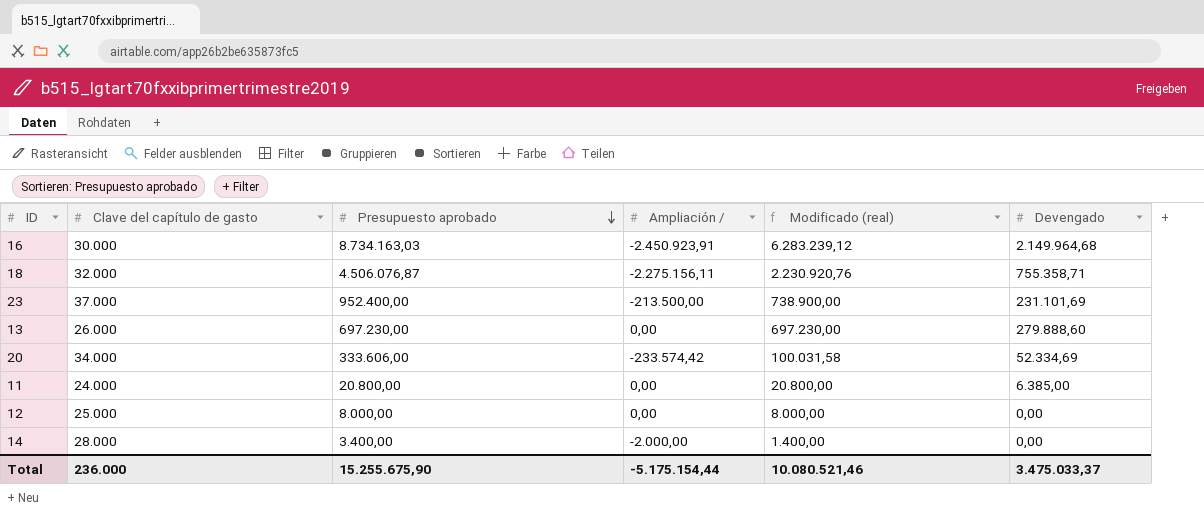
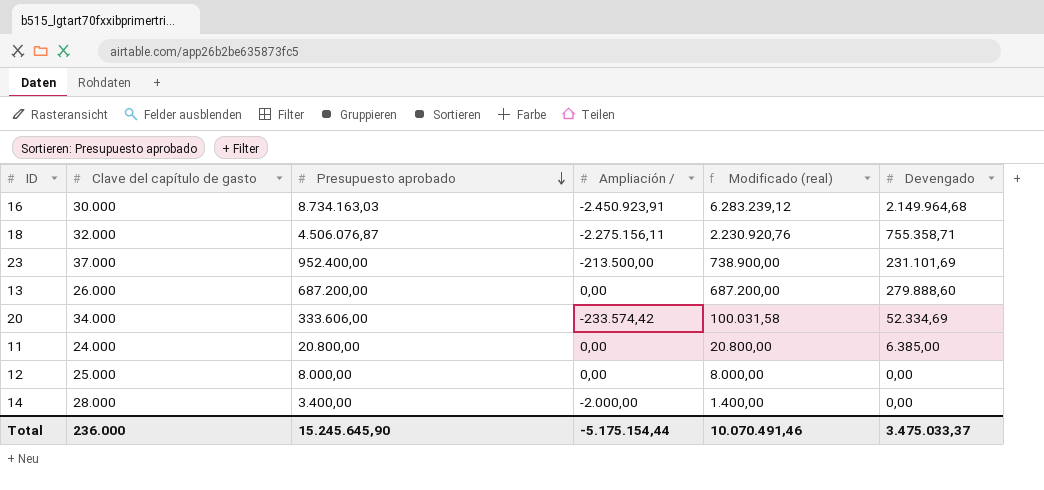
13 | Presupuesto aprobado: 697.230,00 -> 687.200,00
13 | Modificado (real): 697.230,00 -> 687.200,00
Total | Presupuesto aprobado: 15.255.675,90 -> 15.245.645,90
Total | Modificado (real): 10.080.521,46 -> 10.070.491,46

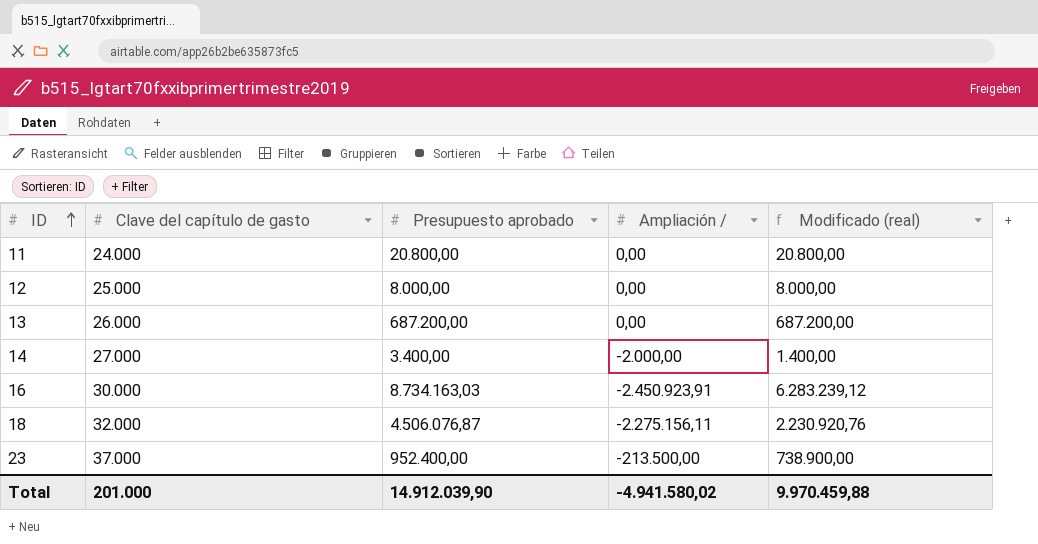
row order: Presupuesto aprobado descending -> ID ascending
column Devengado | position: 6 -> none
row 20: 34.000 | 333.606,00 | -233.574,42 | 100.031,58 | 52.334,69 -> none
14 | Clave del capítulo de gasto: 28.000 -> 27.000
Total | Clave del capítulo de gasto: 236.000 -> 201.000
Total | Presupuesto aprobado: 15.245.645,90 -> 14.912.039,90
Total | Ampliación /: -5.175.154,44 -> -4.941.580,02
Total | Modificado (real): 10.070.491,46 -> 9.970.459,88

